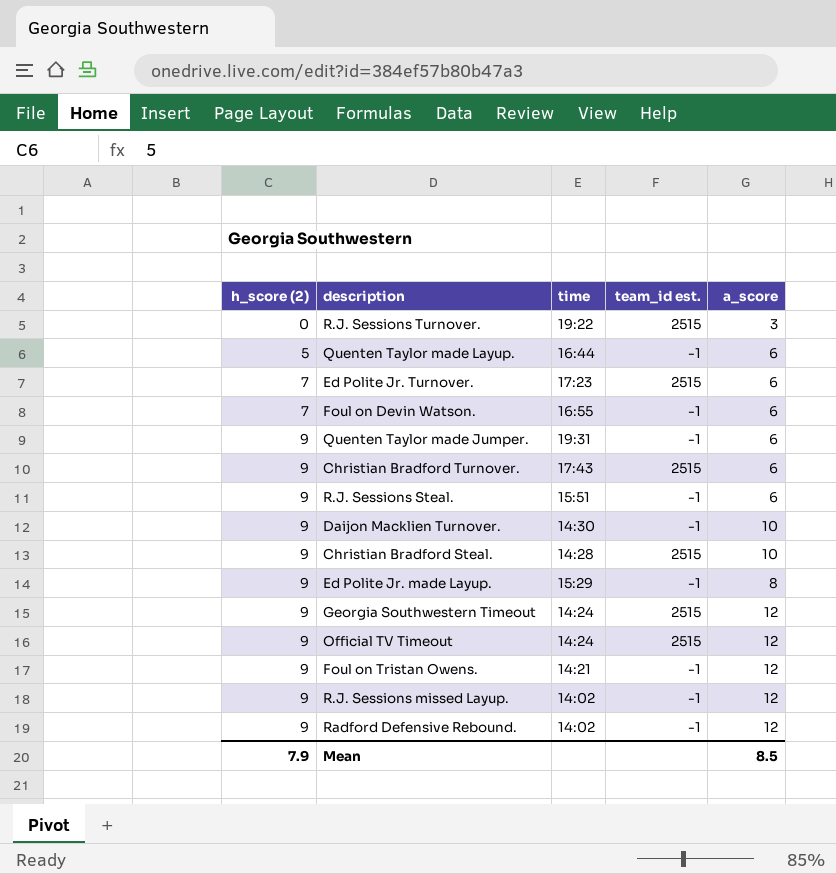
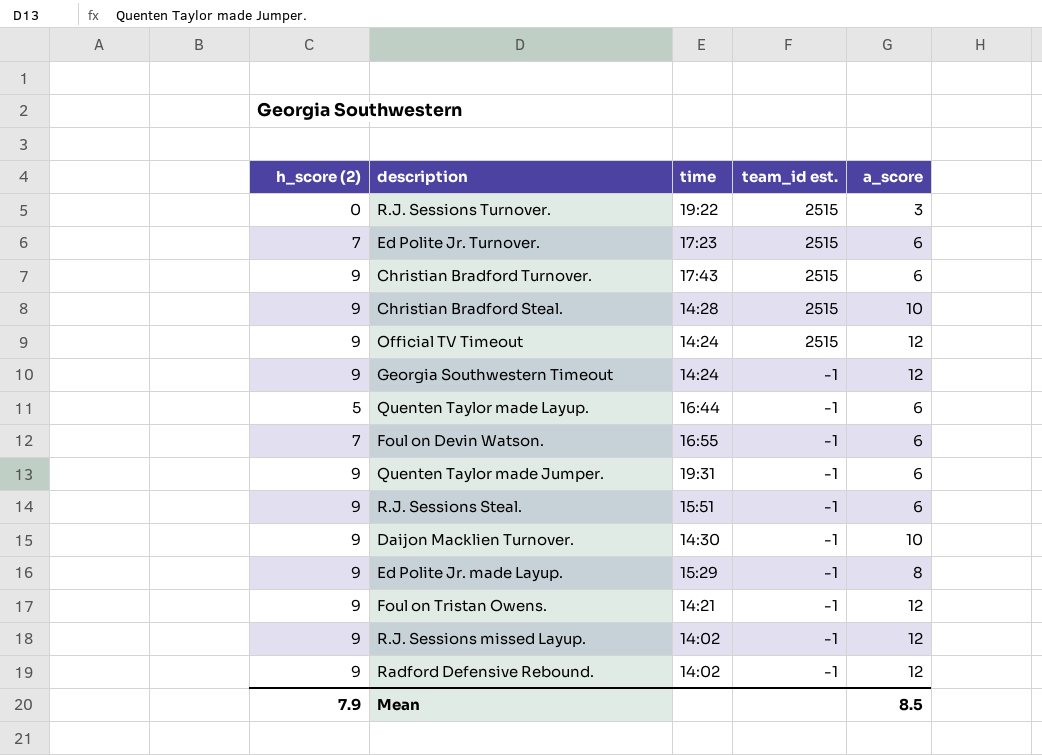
row order: h_score (2) ascending -> team_id est. descending
Georgia Southwestern Timeout | team_id est.: 2515 -> -1

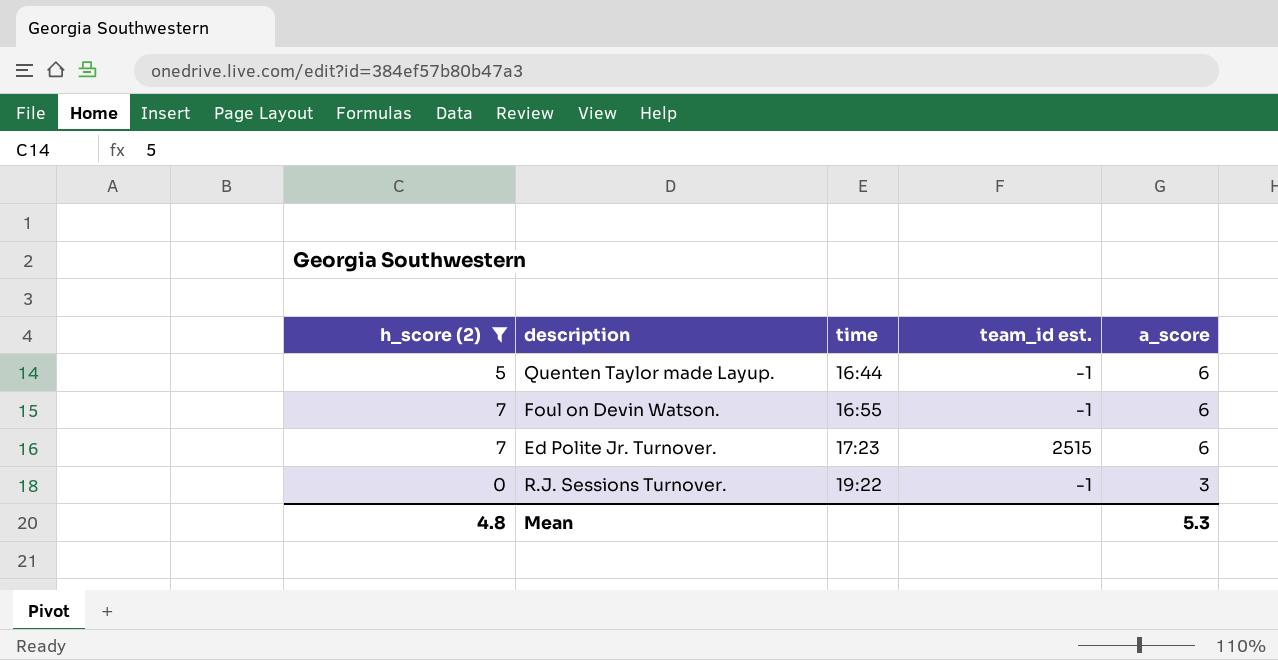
filter: none -> h_score (2) != 9
row order: team_id est. descending -> time ascending
R.J. Sessions Turnover. | team_id est.: 2515 -> -1
Mean | h_score (2): 7.9 -> 4.8
Mean | a_score: 8.5 -> 5.3

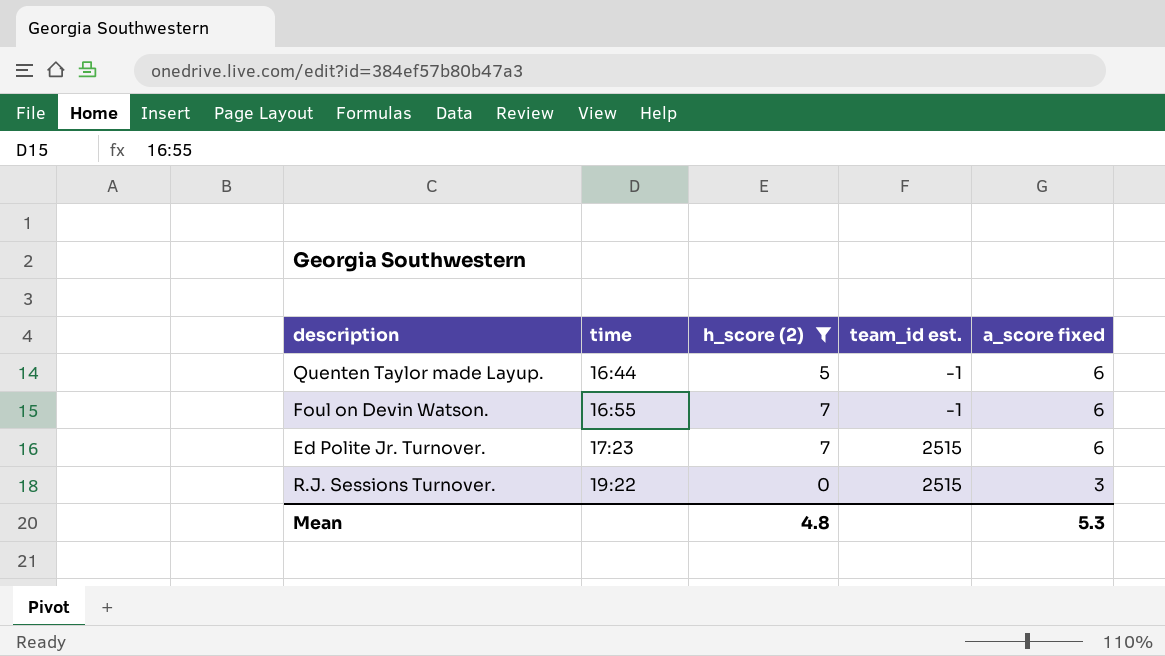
column h_score (2) | position: 1 -> 3
column name: a_score -> a_score fixed
R.J. Sessions Turnover. | team_id est.: -1 -> 2515

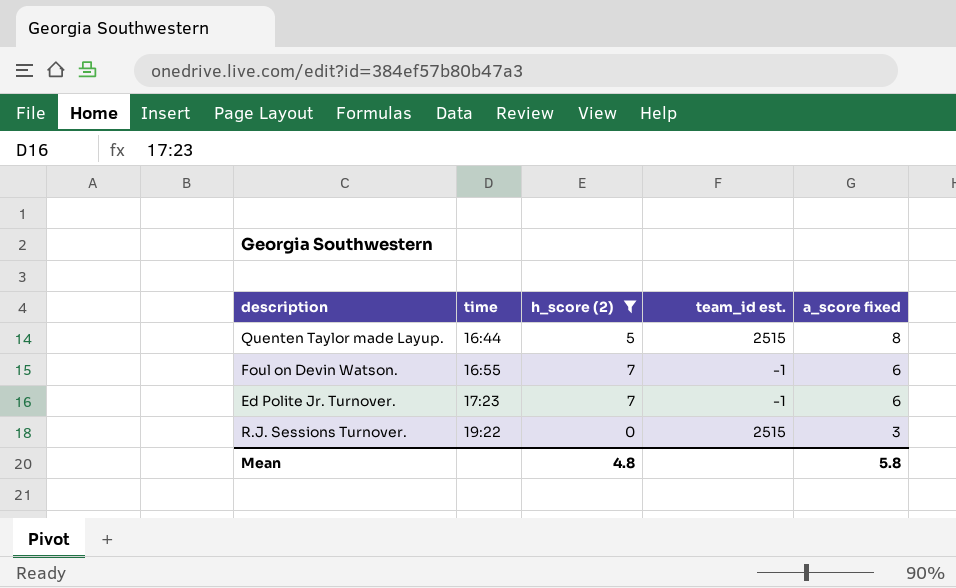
Quenten Taylor made Layup. | team_id est.: -1 -> 2515
Quenten Taylor made Layup. | a_score fixed: 6 -> 8
Ed Polite Jr. Turnover. | team_id est.: 2515 -> -1
Mean | a_score fixed: 5.3 -> 5.8

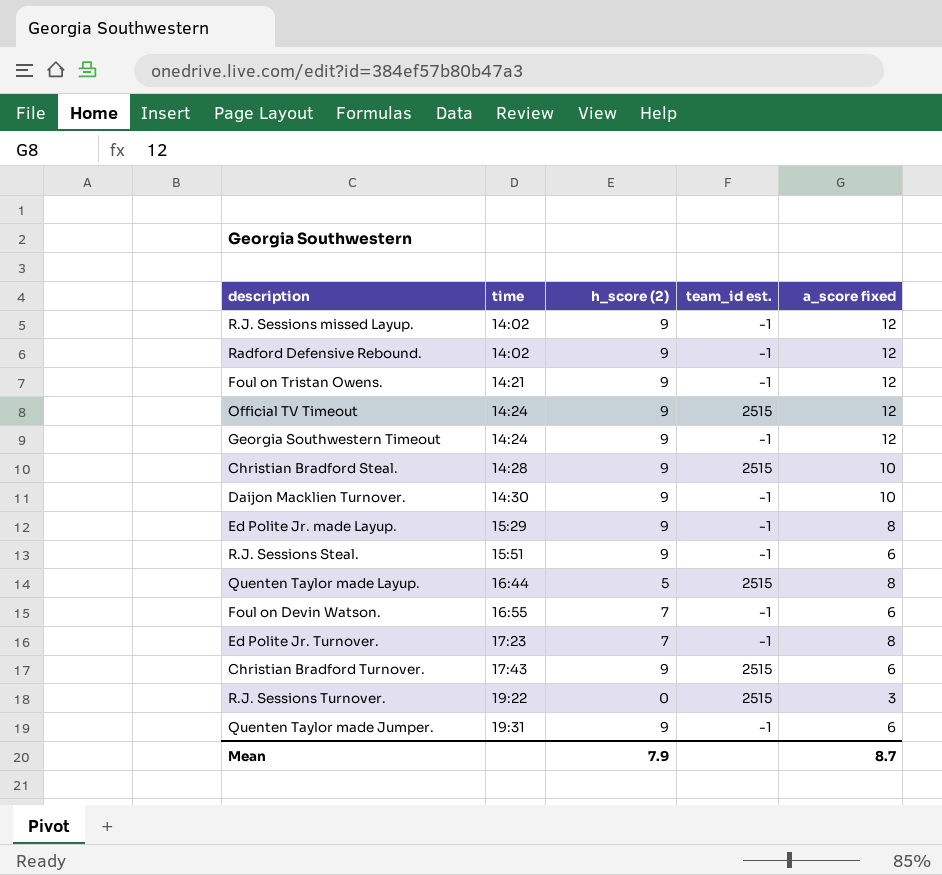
filter: h_score (2) != 9 -> none
Ed Polite Jr. Turnover. | a_score fixed: 6 -> 8
Mean | h_score (2): 4.8 -> 7.9
Mean | a_score fixed: 5.8 -> 8.7

